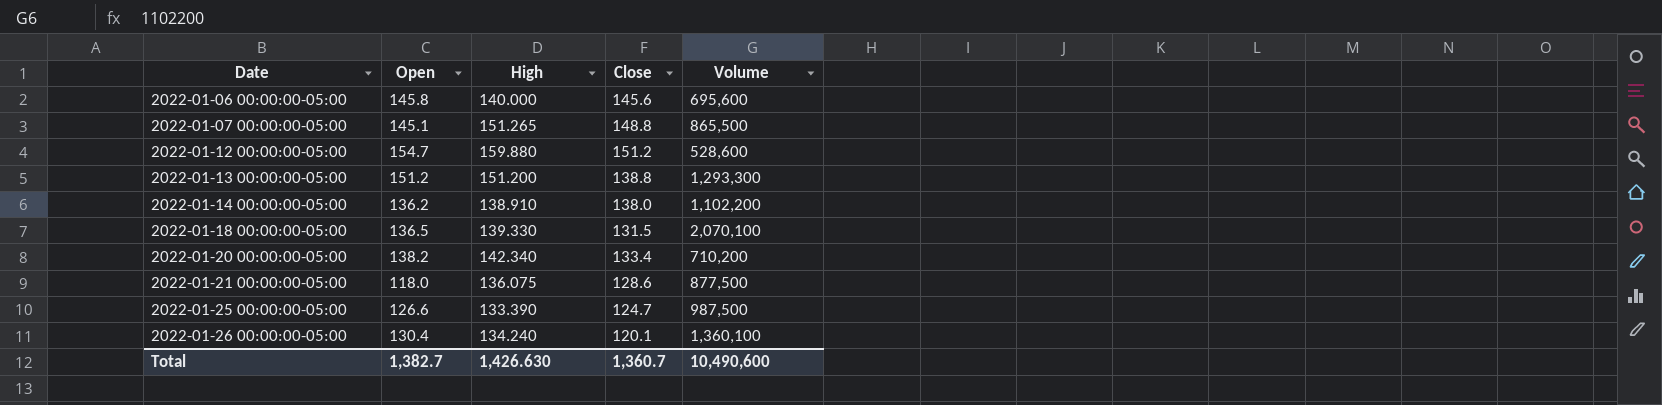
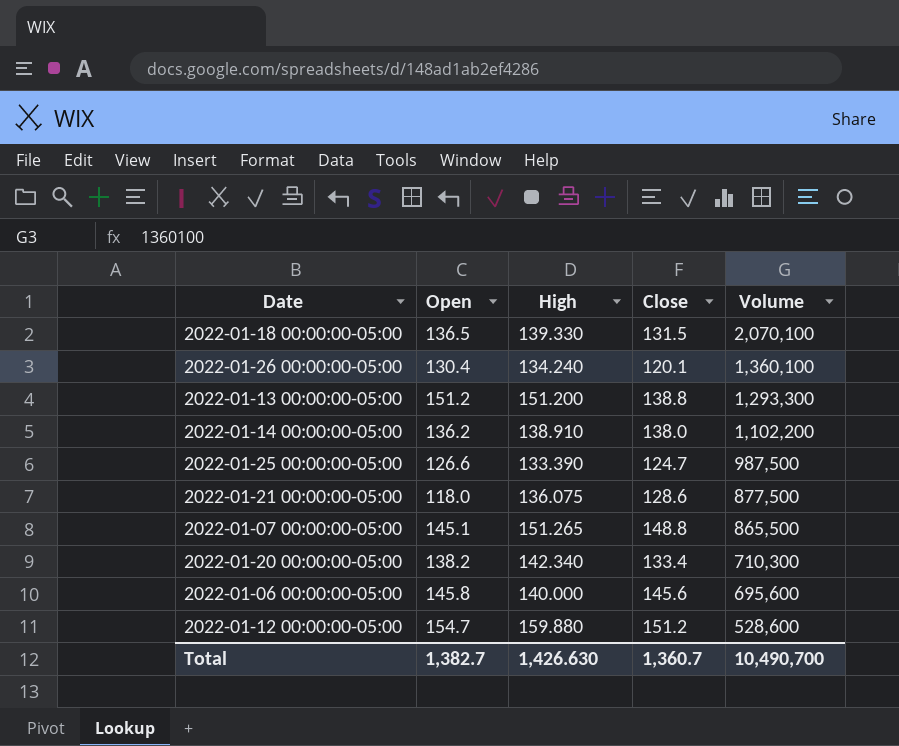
row order: Date ascending -> Volume descending
2022-01-20 00:00:00-05:00 | Volume: 710,200 -> 710,300
Total | Volume: 10,490,600 -> 10,490,700

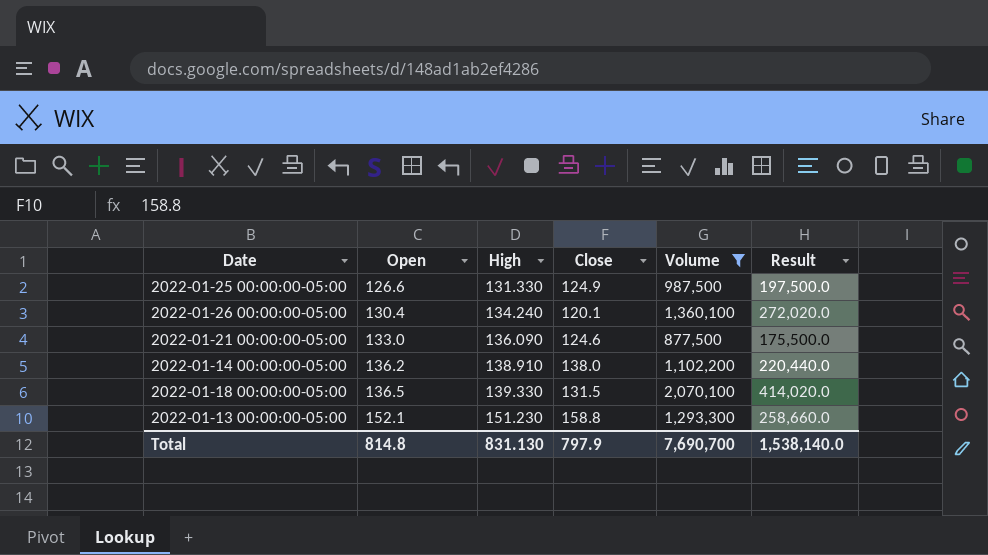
filter: none -> Volume >= 877,500
row order: Volume descending -> Open ascending
column Result | formula: none -> [Volume] * 0.2
2022-01-25 00:00:00-05:00 | High: 133.390 -> 131.330
2022-01-25 00:00:00-05:00 | Close: 124.7 -> 124.9
2022-01-21 00:00:00-05:00 | Open: 118.0 -> 133.0
2022-01-21 00:00:00-05:00 | High: 136.075 -> 136.090
2022-01-21 00:00:00-05:00 | Close: 128.6 -> 124.6
2022-01-13 00:00:00-05:00 | Open: 151.2 -> 152.1
2022-01-13 00:00:00-05:00 | High: 151.200 -> 151.230
2022-01-13 00:00:00-05:00 | Close: 138.8 -> 158.8
Total | Open: 1,382.7 -> 814.8
Total | High: 1,426.630 -> 831.130
Total | Close: 1,360.7 -> 797.9
Total | Volume: 10,490,700 -> 7,690,700

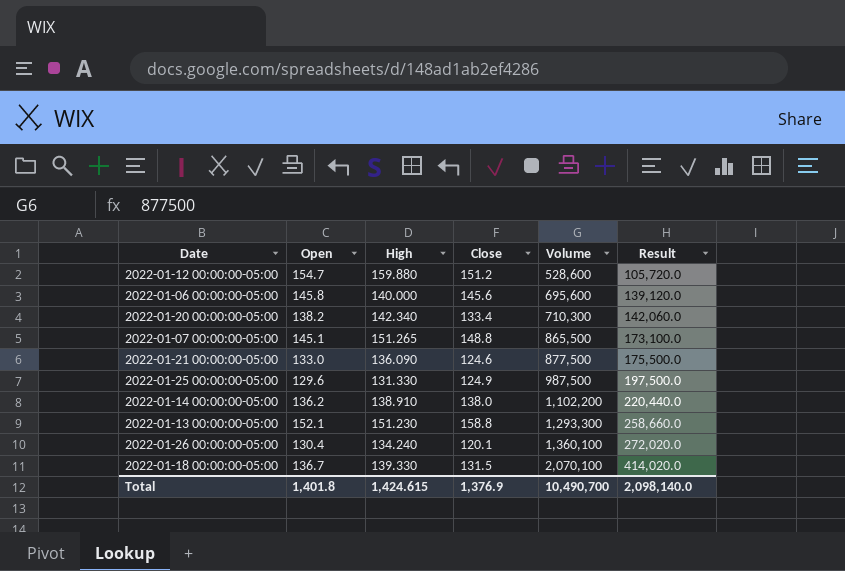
filter: Volume >= 877,500 -> none
row order: Open ascending -> Volume ascending
2022-01-25 00:00:00-05:00 | Open: 126.6 -> 129.6
2022-01-18 00:00:00-05:00 | Open: 136.5 -> 136.7
Total | Open: 814.8 -> 1,401.8
Total | High: 831.130 -> 1,424.615
Total | Close: 797.9 -> 1,376.9
Total | Volume: 7,690,700 -> 10,490,700
Total | Result: 1,538,140.0 -> 2,098,140.0

